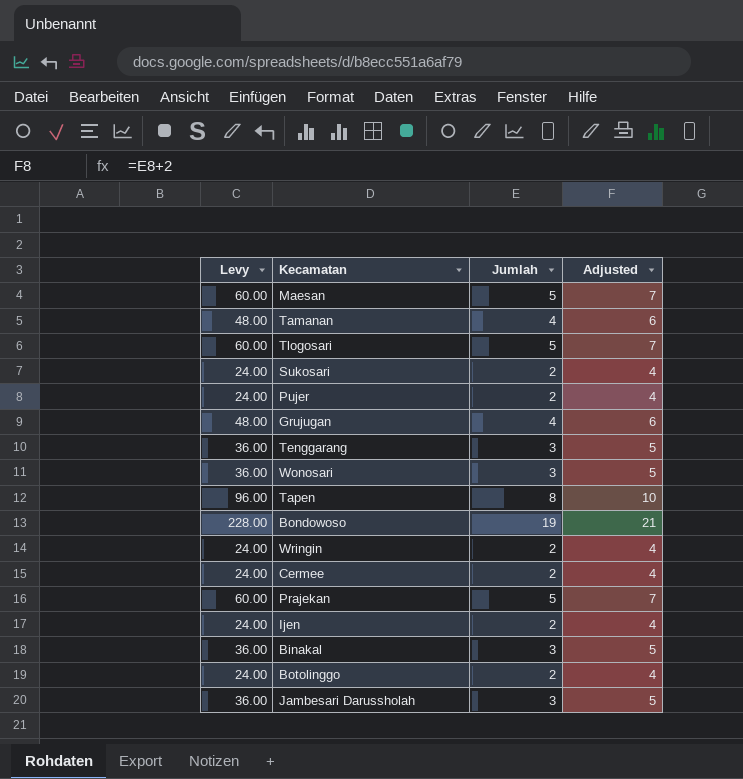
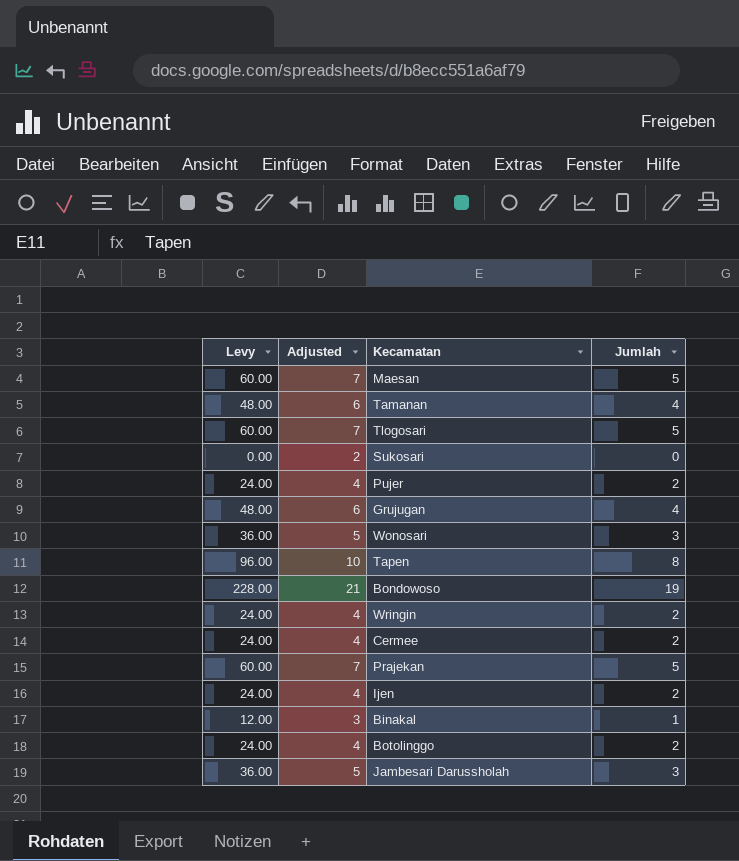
column Adjusted | position: 4 -> 2
row Tenggarang: 36.00 | 3 | 5 -> none
Sukosari | Levy: 24.00 -> 0.00
Sukosari | Adjusted: 4 -> 2
Sukosari | Jumlah: 2 -> 0
Binakal | Levy: 36.00 -> 12.00
Binakal | Adjusted: 5 -> 3
Binakal | Jumlah: 3 -> 1

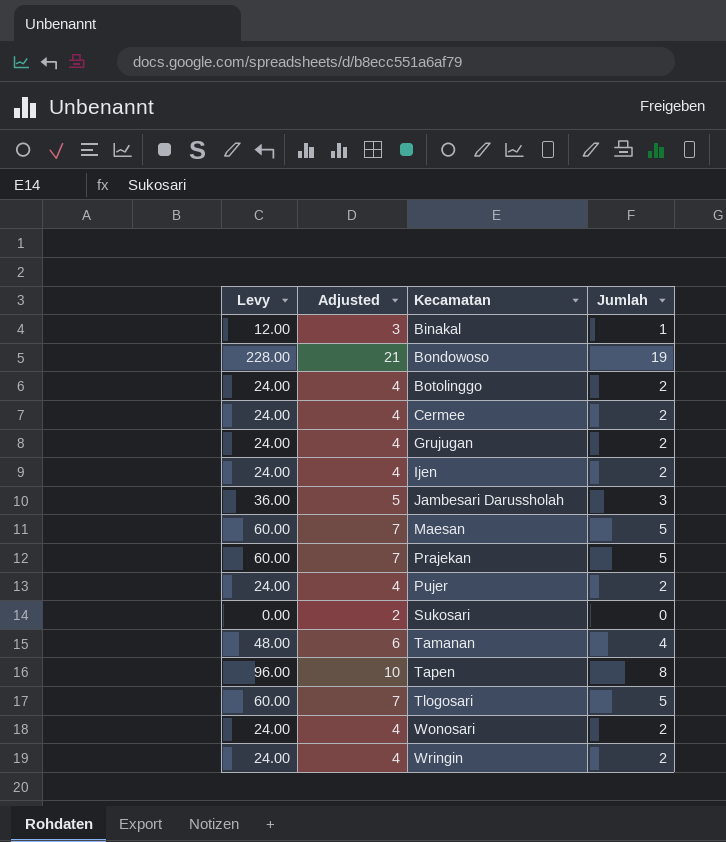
row order: none -> Kecamatan ascending
Grujugan | Levy: 48.00 -> 24.00
Grujugan | Adjusted: 6 -> 4
Grujugan | Jumlah: 4 -> 2
Wonosari | Levy: 36.00 -> 24.00
Wonosari | Adjusted: 5 -> 4
Wonosari | Jumlah: 3 -> 2

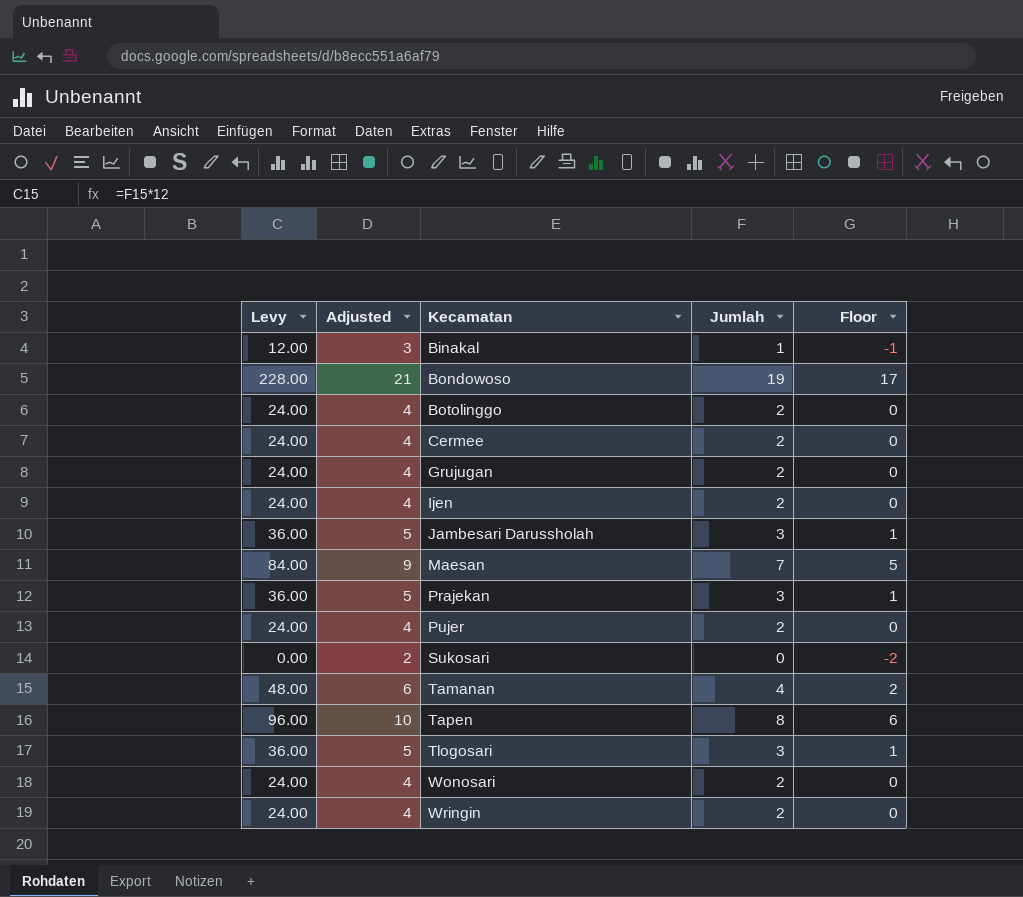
column Floor | formula: none -> [Jumlah] - 2
Maesan | Levy: 60.00 -> 84.00
Maesan | Adjusted: 7 -> 9
Maesan | Jumlah: 5 -> 7
Prajekan | Levy: 60.00 -> 36.00
Prajekan | Adjusted: 7 -> 5
Prajekan | Jumlah: 5 -> 3
Tlogosari | Levy: 60.00 -> 36.00
Tlogosari | Adjusted: 7 -> 5
Tlogosari | Jumlah: 5 -> 3

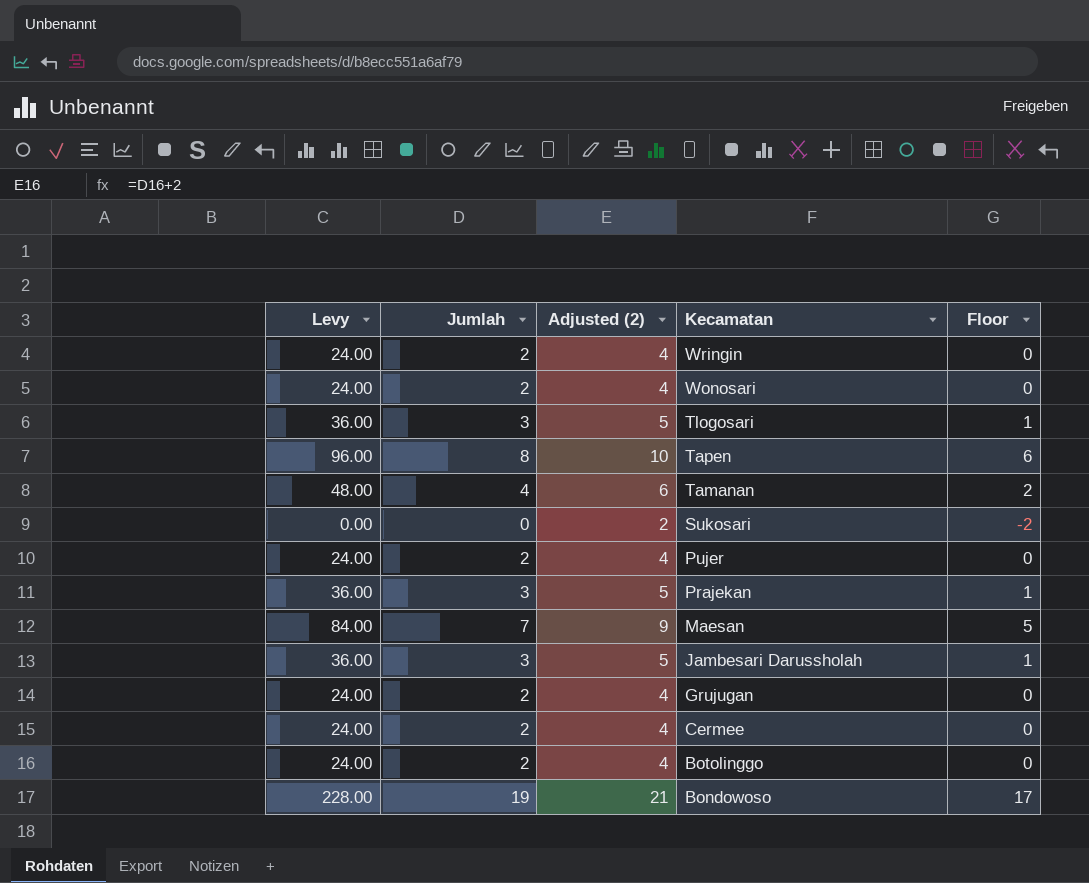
row order: Kecamatan ascending -> Kecamatan descending
column Jumlah | position: 4 -> 2
column name: Adjusted -> Adjusted (2)
row Binakal: 12.00 | 3 | 1 | -1 -> none
row Ijen: 24.00 | 4 | 2 | 0 -> none

